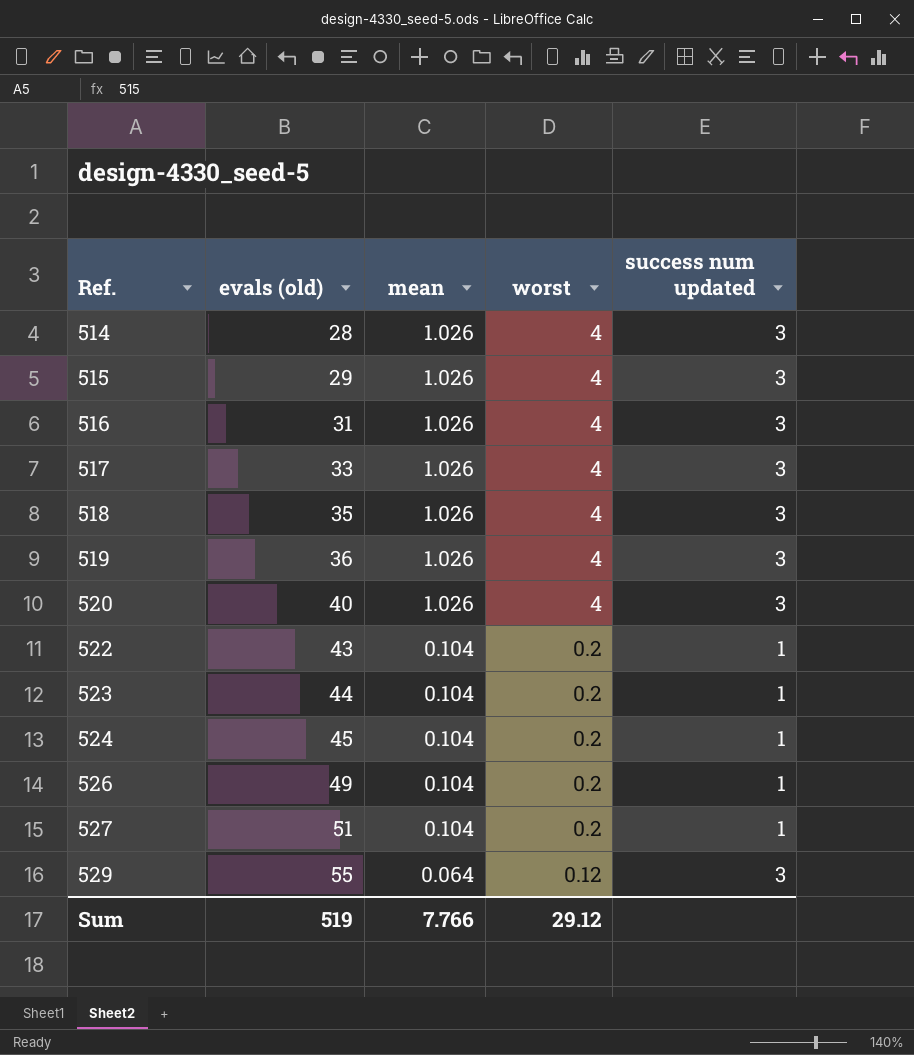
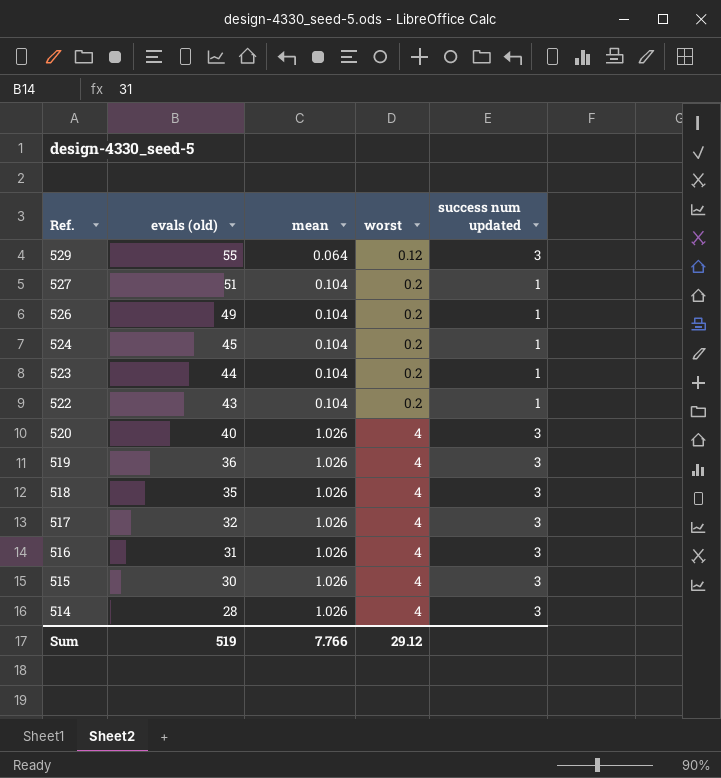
row order: Ref. ascending -> Ref. descending
517 | evals (old): 33 -> 32
515 | evals (old): 29 -> 30

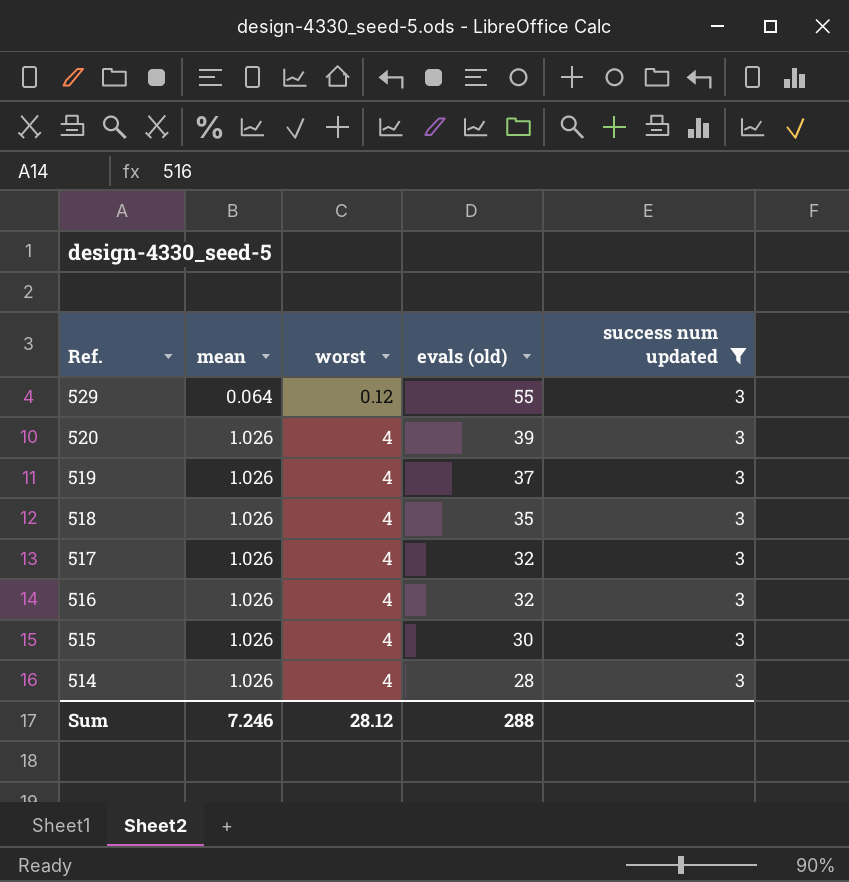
filter: none -> success num updated = 3
column evals (old) | position: 2 -> 4
520 | evals (old): 40 -> 39
519 | evals (old): 36 -> 37
516 | evals (old): 31 -> 32
Sum | mean: 7.766 -> 7.246
Sum | worst: 29.12 -> 28.12
Sum | evals (old): 519 -> 288

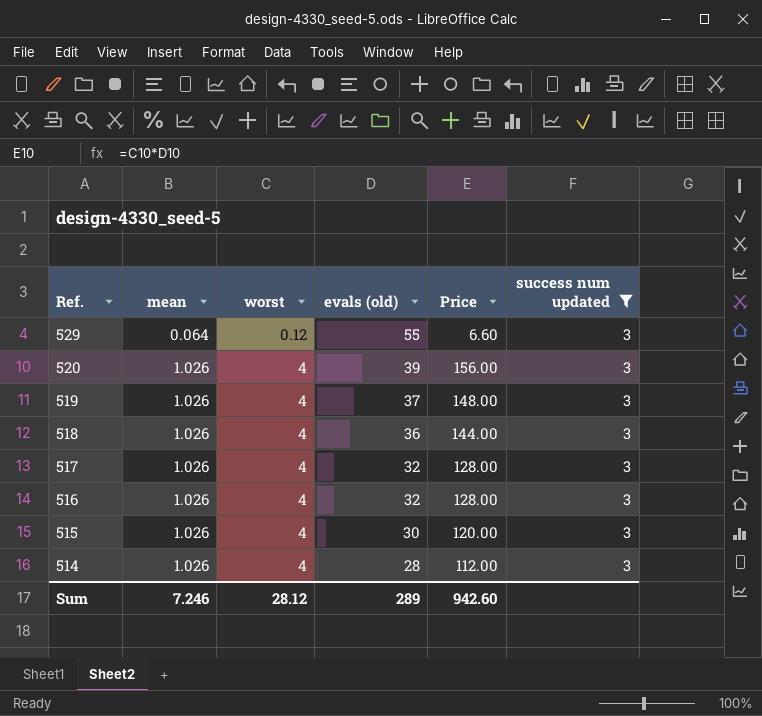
column Price | formula: none -> [worst] * [evals (old)]
518 | evals (old): 35 -> 36
Sum | evals (old): 288 -> 289

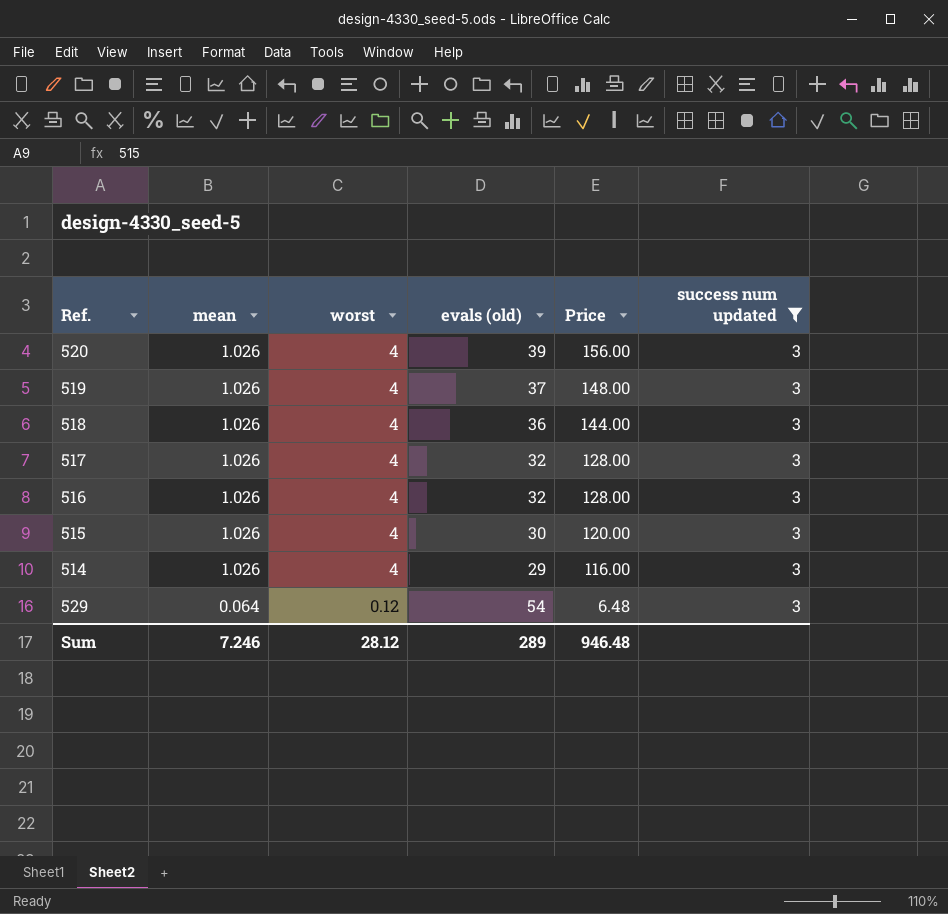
row order: Ref. descending -> mean descending
514 | evals (old): 28 -> 29
514 | Price: 112.00 -> 116.00
529 | evals (old): 55 -> 54
529 | Price: 6.60 -> 6.48
Sum | Price: 942.60 -> 946.48

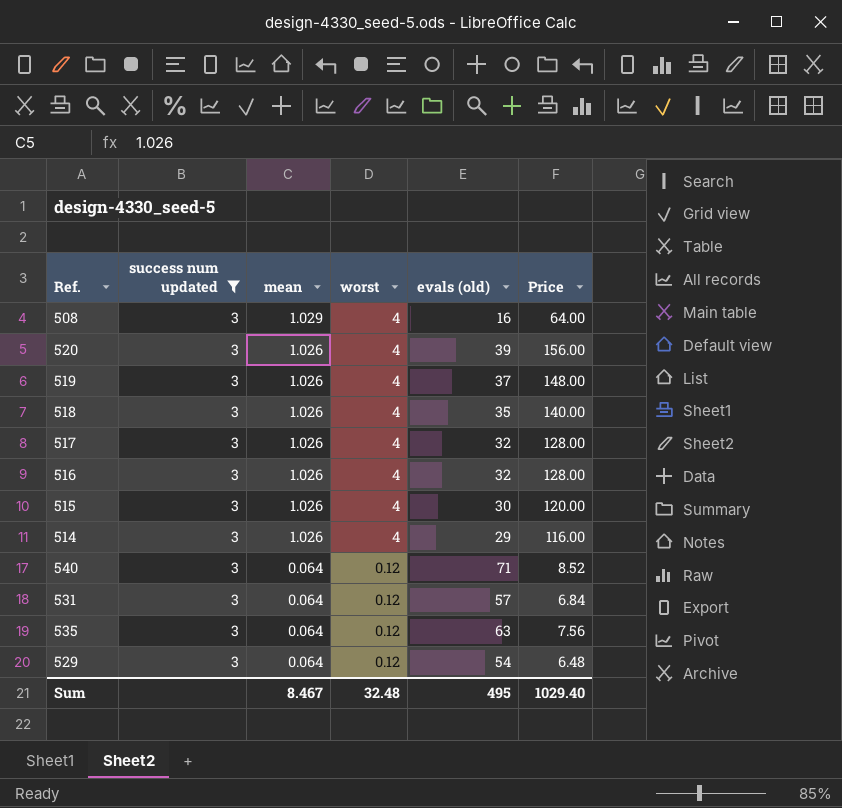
column success num updated | position: 6 -> 2
row 508: none -> 3 | 1.029 | 4 | 16 | 64.00
518 | evals (old): 36 -> 35
518 | Price: 144.00 -> 140.00
row 540: none -> 3 | 0.064 | 0.12 | 71 | 8.52
row 531: none -> 3 | 0.064 | 0.12 | 57 | 6.84
row 535: none -> 3 | 0.064 | 0.12 | 63 | 7.56
Sum | mean: 7.246 -> 8.467
Sum | worst: 28.12 -> 32.48
Sum | evals (old): 289 -> 495
Sum | Price: 946.48 -> 1029.40

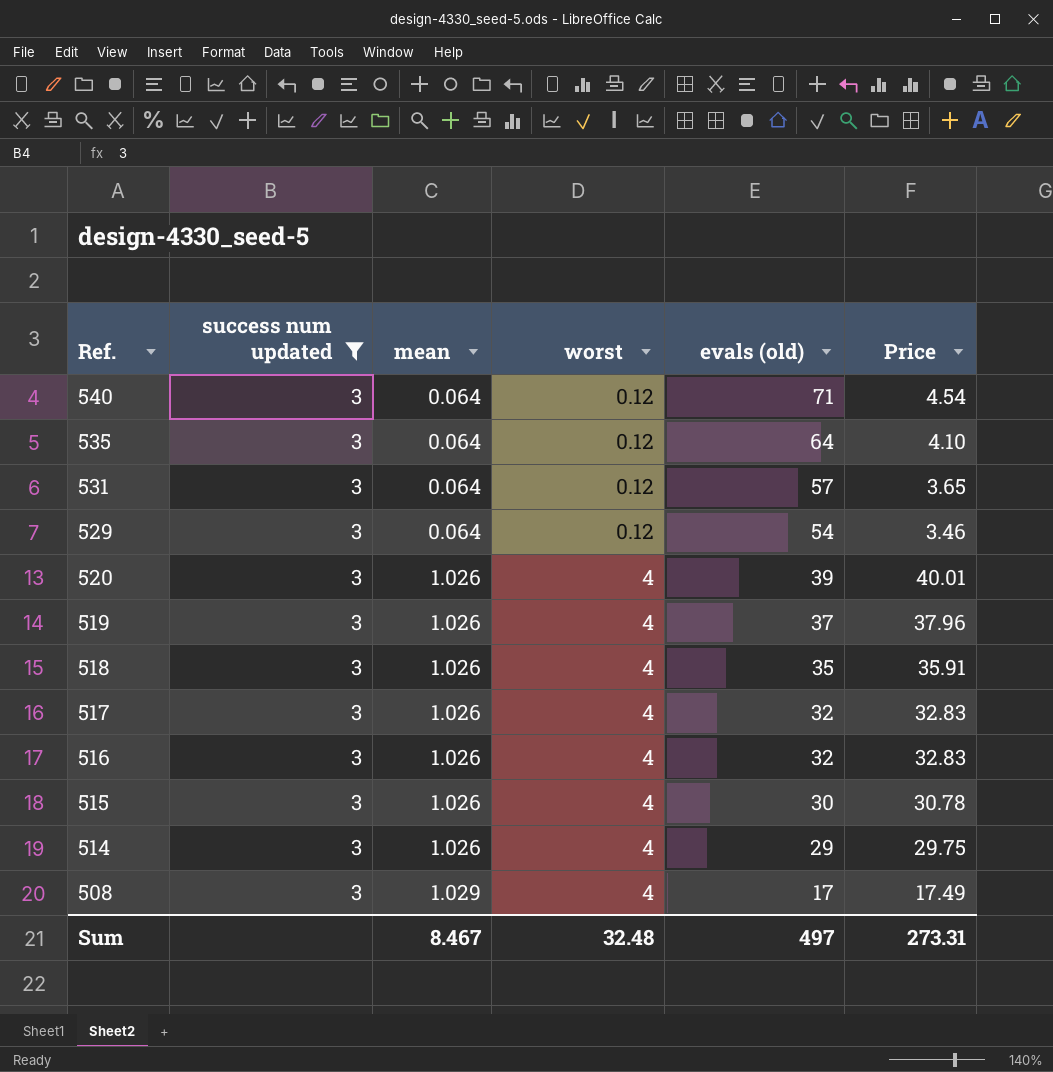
row order: mean descending -> Ref. descending
column Price | formula: [worst] * [evals (old)] -> [mean] * [evals (old)]
535 | evals (old): 63 -> 64
508 | evals (old): 16 -> 17
Sum | evals (old): 495 -> 497
Sum | Price: 1029.40 -> 273.31

